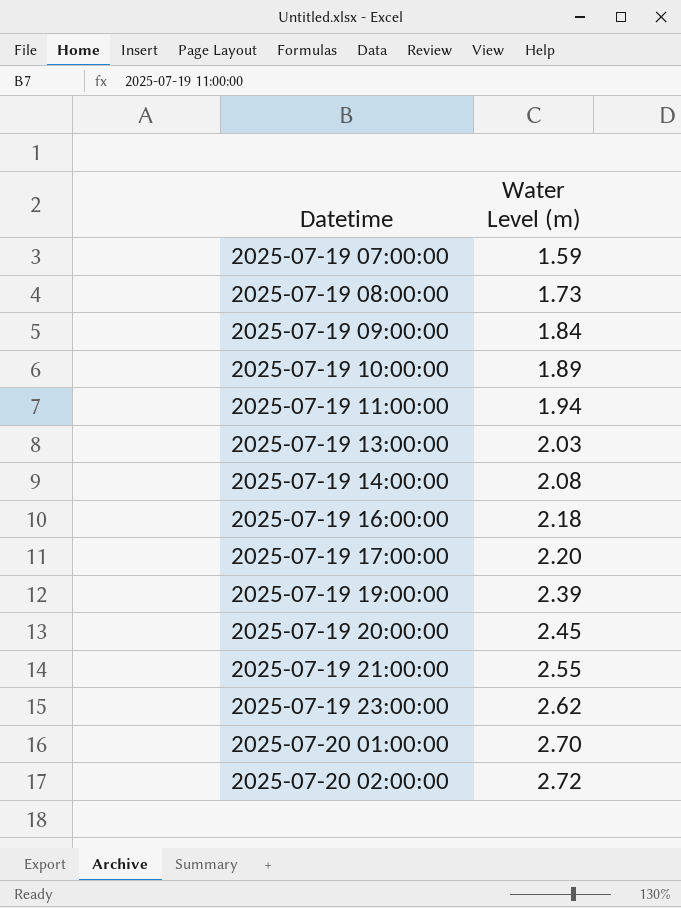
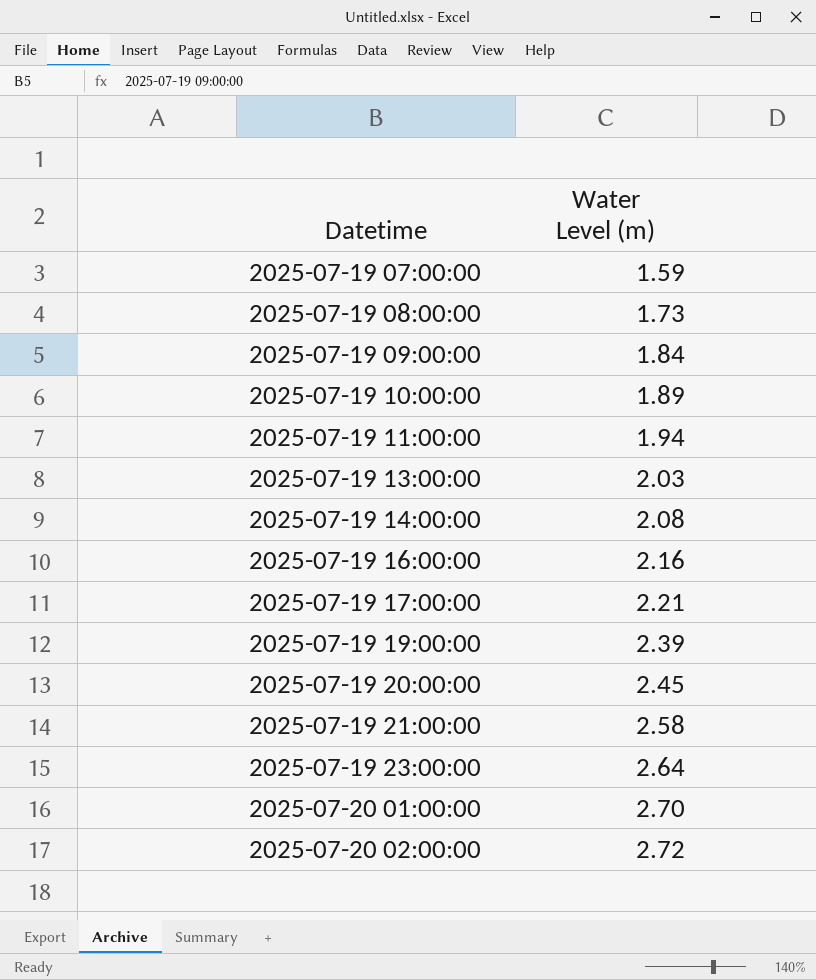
2025-07-19 16:00:00 | Water Level (m): 2.18 -> 2.16
2025-07-19 17:00:00 | Water Level (m): 2.20 -> 2.21
2025-07-19 21:00:00 | Water Level (m): 2.55 -> 2.58
2025-07-19 23:00:00 | Water Level (m): 2.62 -> 2.64

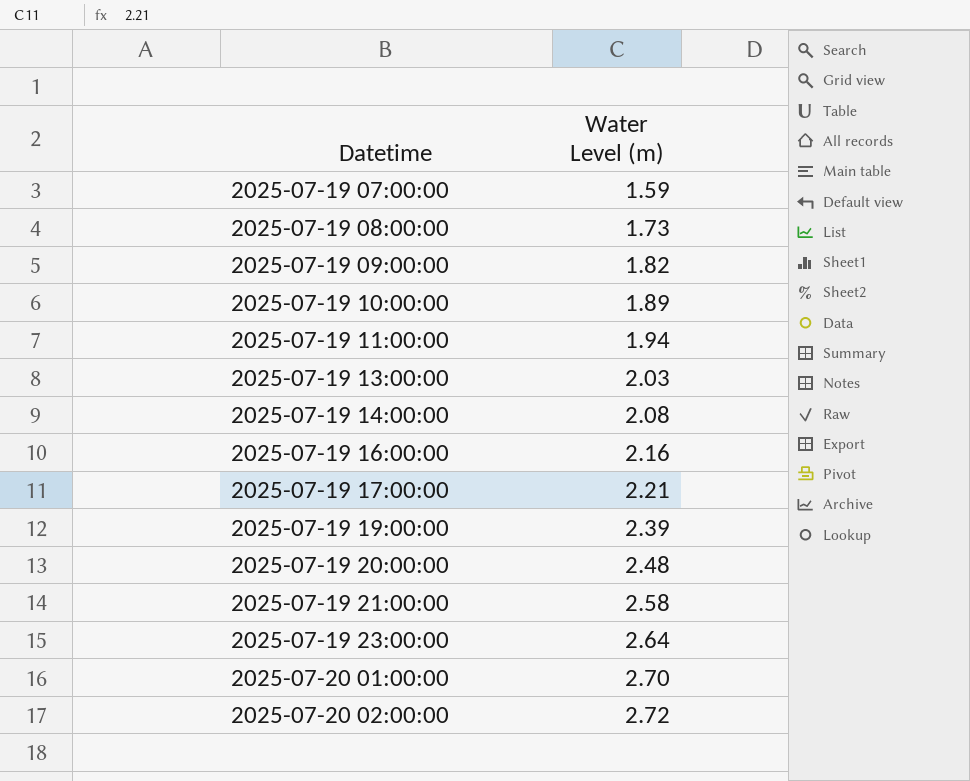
2025-07-19 09:00:00 | Water Level (m): 1.84 -> 1.82
2025-07-19 20:00:00 | Water Level (m): 2.45 -> 2.48

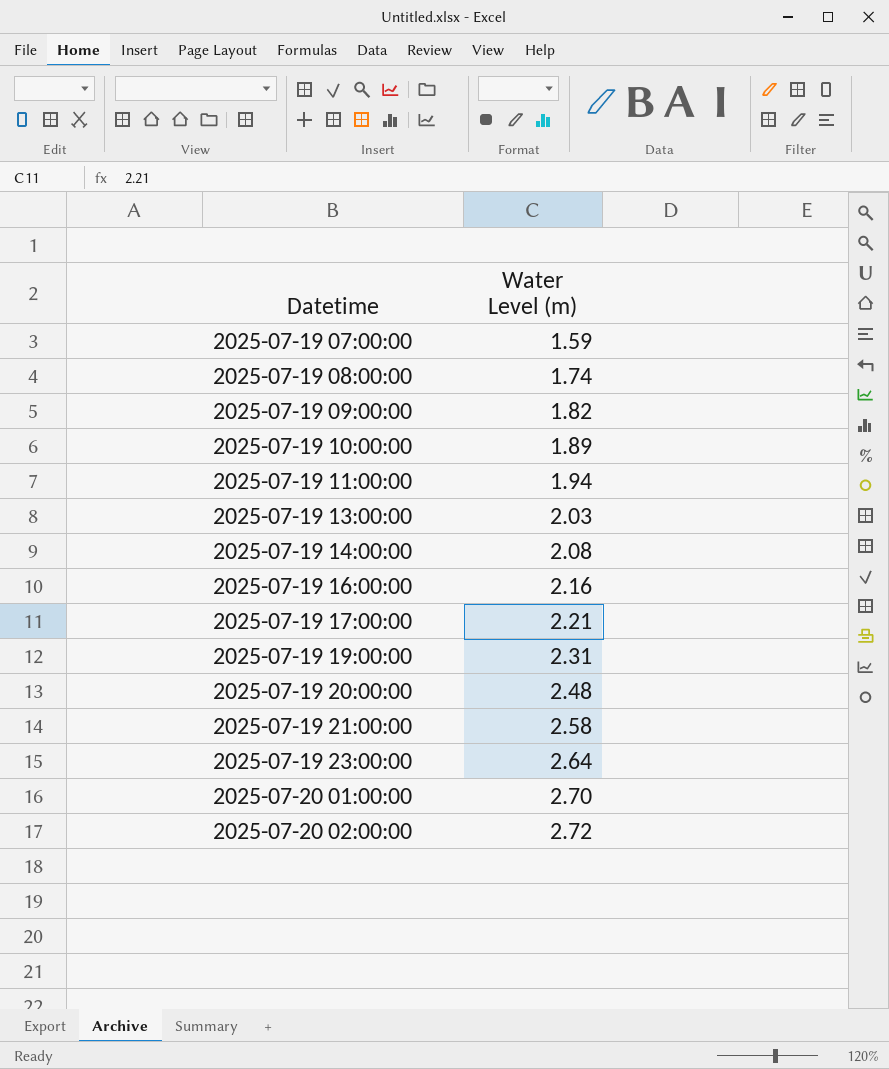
2025-07-19 08:00:00 | Water Level (m): 1.73 -> 1.74
2025-07-19 19:00:00 | Water Level (m): 2.39 -> 2.31

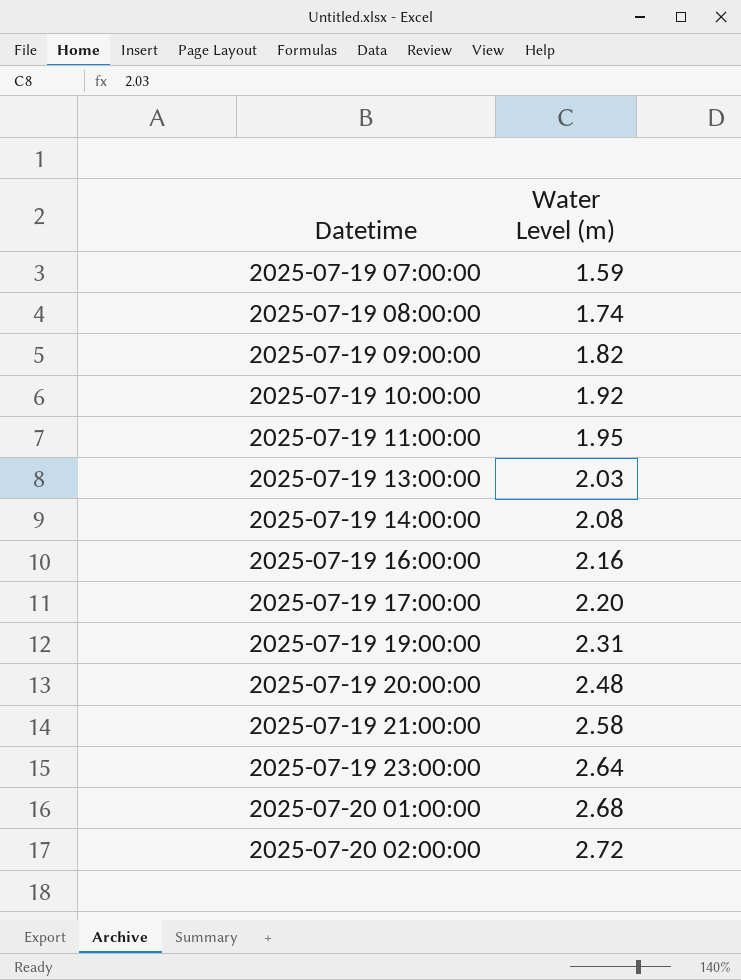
2025-07-19 10:00:00 | Water Level (m): 1.89 -> 1.92
2025-07-19 11:00:00 | Water Level (m): 1.94 -> 1.95
2025-07-19 17:00:00 | Water Level (m): 2.21 -> 2.20
2025-07-20 01:00:00 | Water Level (m): 2.70 -> 2.68

